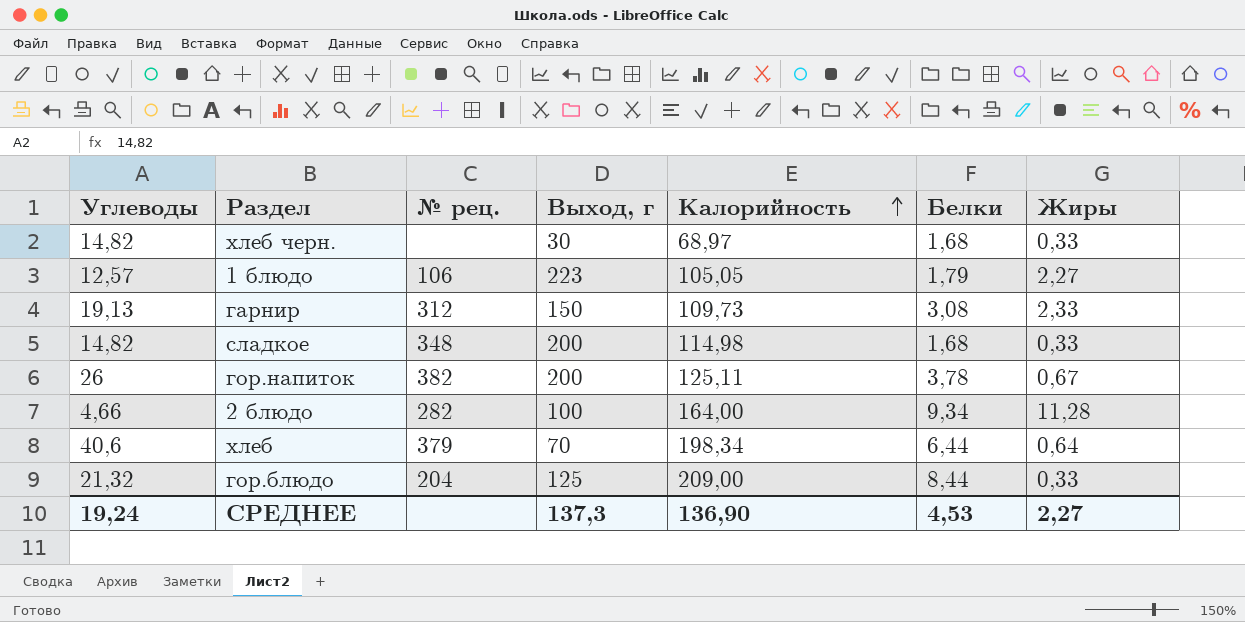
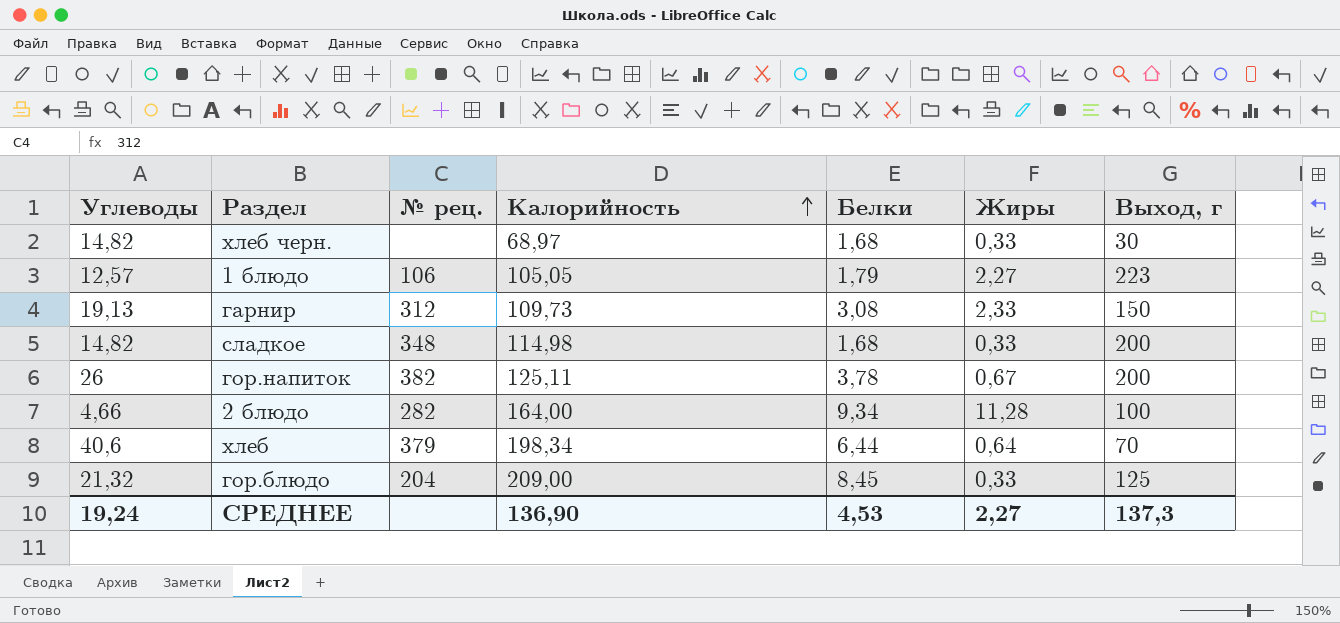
column Выход, г | position: 4 -> 7
гор.блюдо | Белки: 8,44 -> 8,45

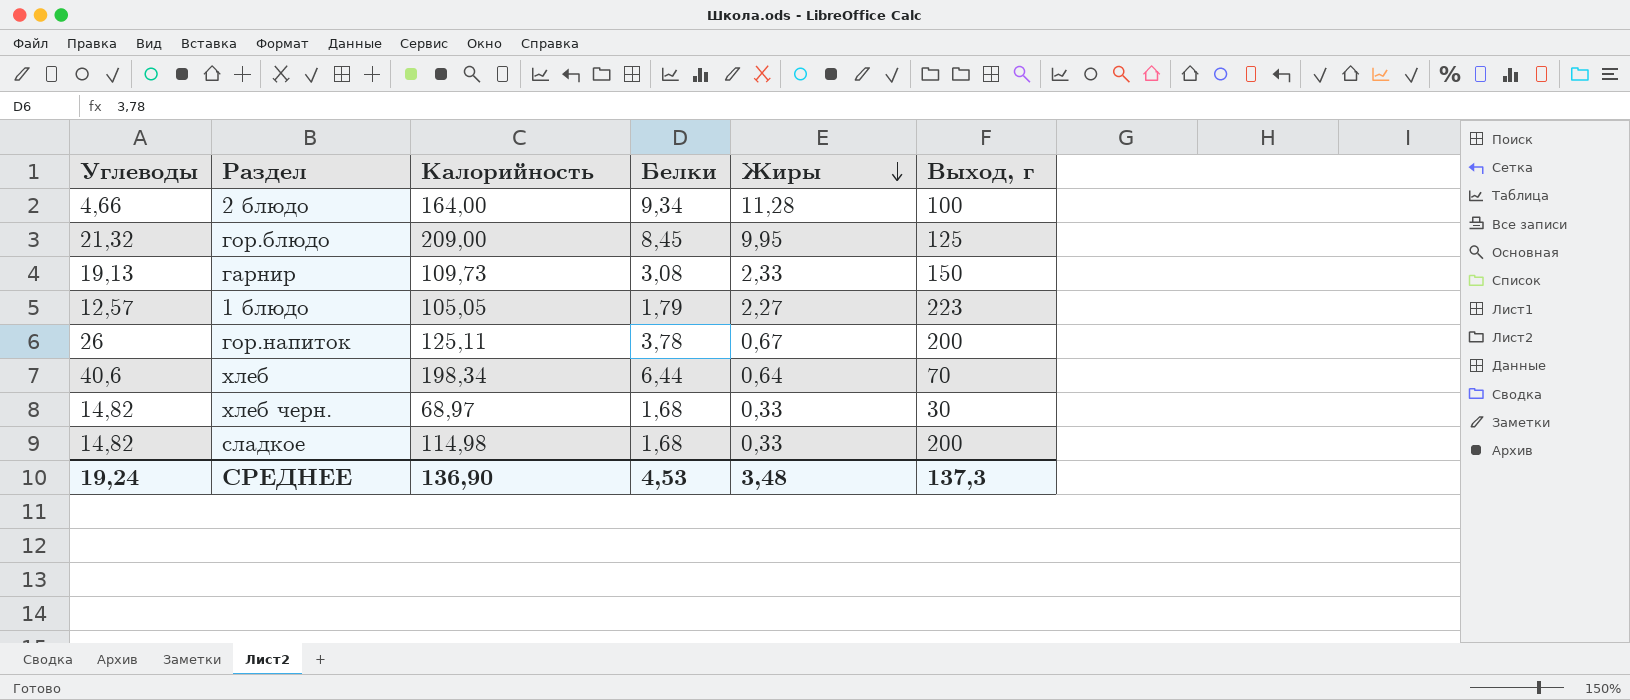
row order: Калорийность ascending -> Жиры descending
column № рец. | position: 3 -> none
гор.блюдо | Жиры: 0,33 -> 9,95
СРЕДНЕЕ | Жиры: 2,27 -> 3,48

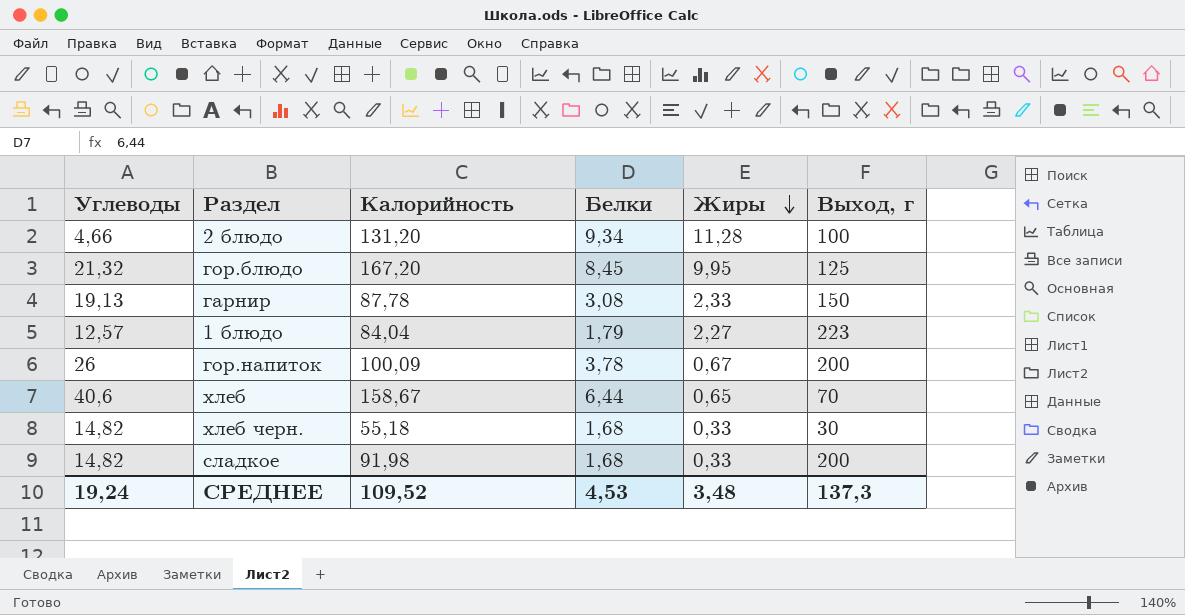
2 блюдо | Калорийность: 164,00 -> 131,20
гор.блюдо | Калорийность: 209,00 -> 167,20
гарнир | Калорийность: 109,73 -> 87,78
1 блюдо | Калорийность: 105,05 -> 84,04
гор.напиток | Калорийность: 125,11 -> 100,09
хлеб | Калорийность: 198,34 -> 158,67
хлеб | Жиры: 0,64 -> 0,65
хлеб черн. | Калорийность: 68,97 -> 55,18
сладкое | Калорийность: 114,98 -> 91,98
СРЕДНЕЕ | Калорийность: 136,90 -> 109,52

